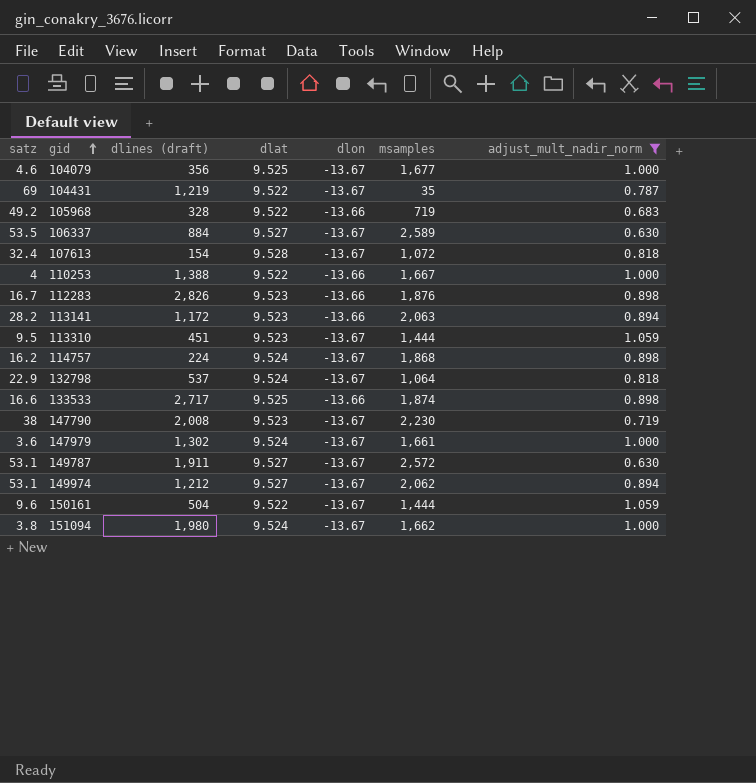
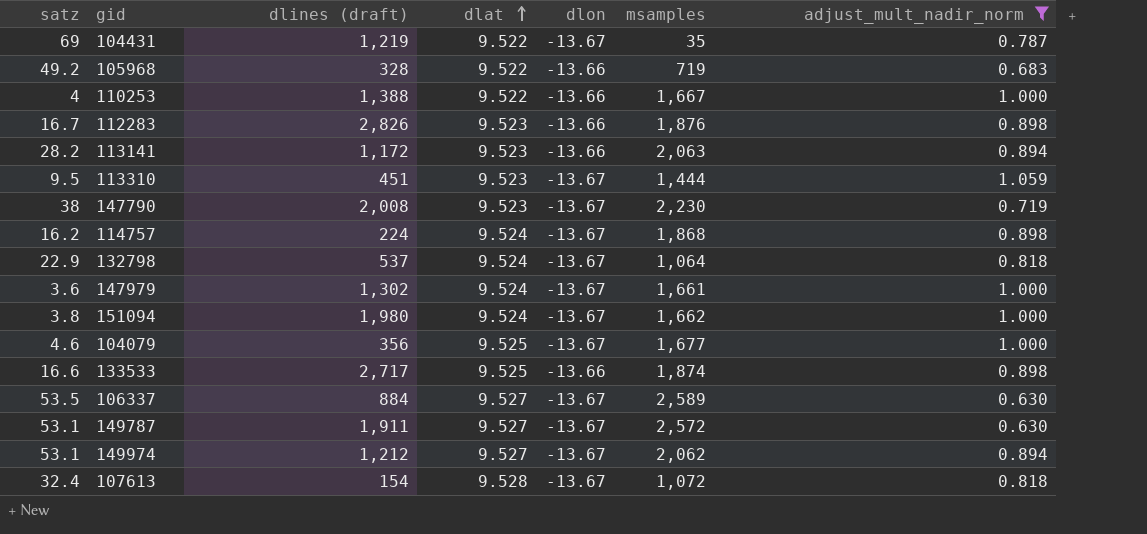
row order: gid ascending -> dlat ascending
row 150161: 9.6 | 504 | 9.522 | -13.67 | 1,444 | 1.059 -> none

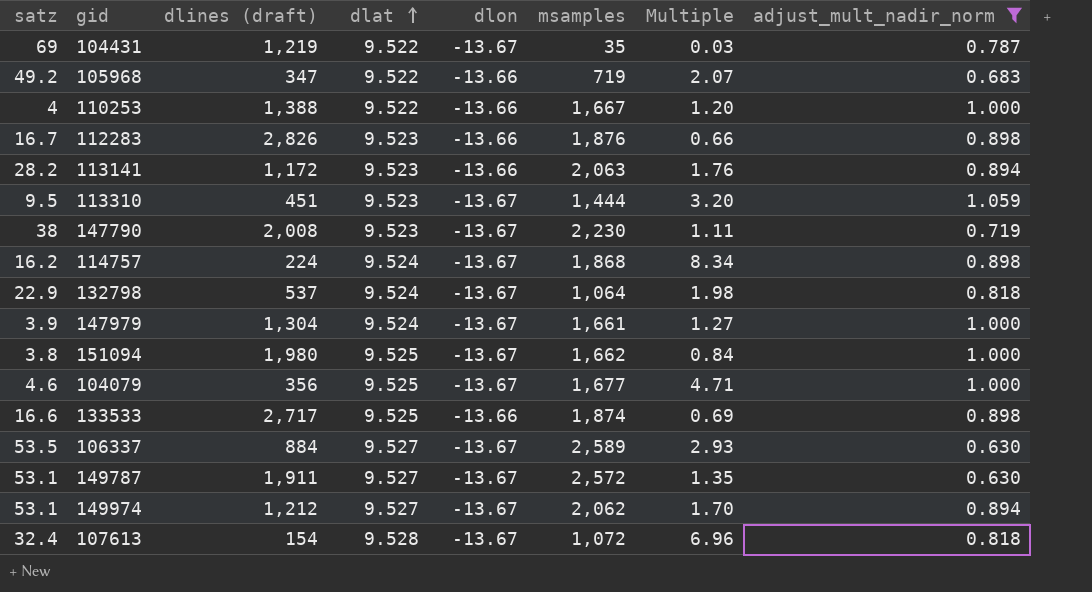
column Multiple | formula: none -> [msamples] / [dlines (draft)]
105968 | dlines (draft): 328 -> 347
147979 | satz: 3.6 -> 3.9
147979 | dlines (draft): 1,302 -> 1,304
151094 | dlat: 9.524 -> 9.525

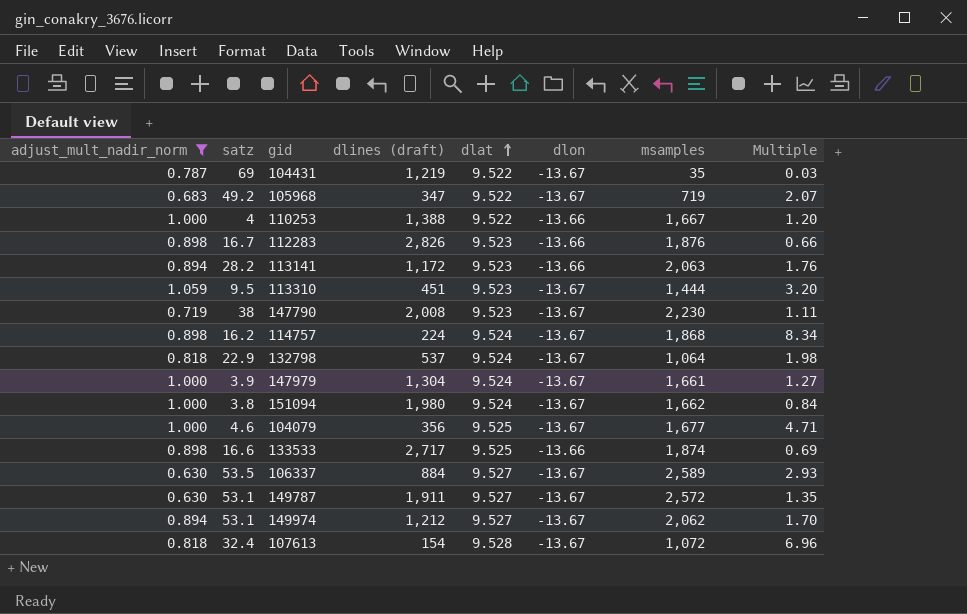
column adjust_mult_nadir_norm | position: 8 -> 1
105968 | dlon: -13.66 -> -13.67
151094 | dlat: 9.525 -> 9.524

